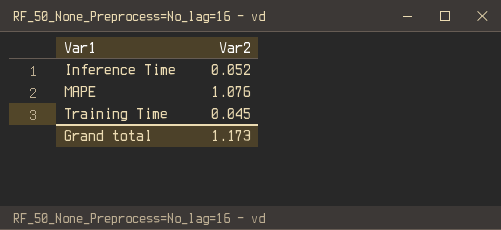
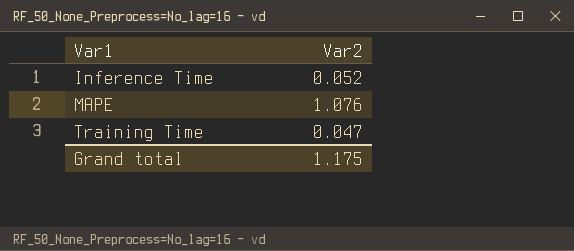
Training Time | Var2: 0.045 -> 0.047
Grand total | Var2: 1.173 -> 1.175

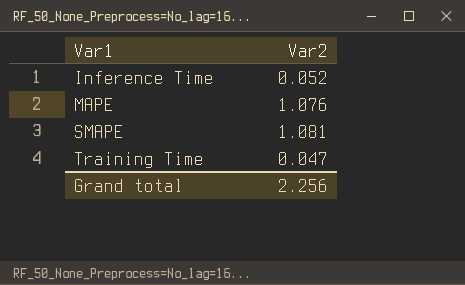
row SMAPE: none -> 1.081
Grand total | Var2: 1.175 -> 2.256

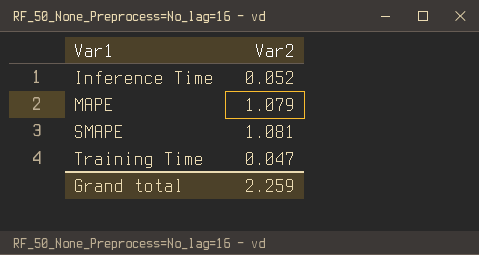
MAPE | Var2: 1.076 -> 1.079
Grand total | Var2: 2.256 -> 2.259

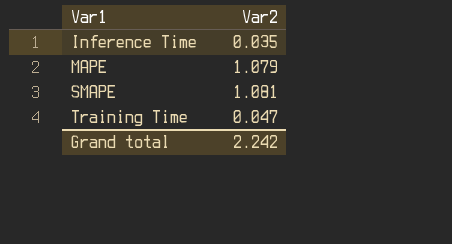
Inference Time | Var2: 0.052 -> 0.035
Grand total | Var2: 2.259 -> 2.242

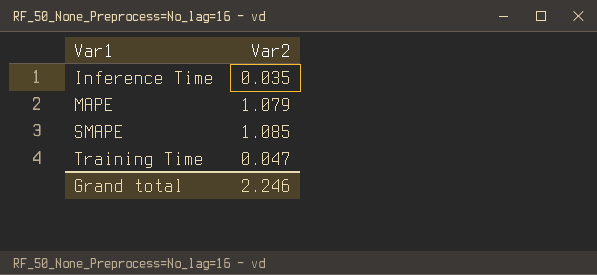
SMAPE | Var2: 1.081 -> 1.085
Grand total | Var2: 2.242 -> 2.246

